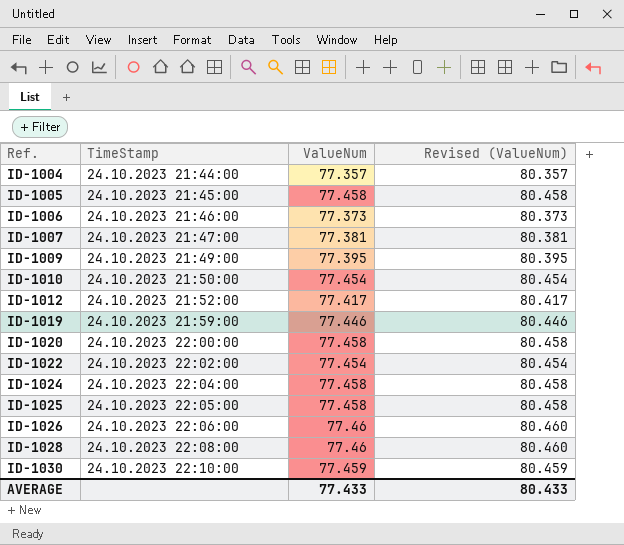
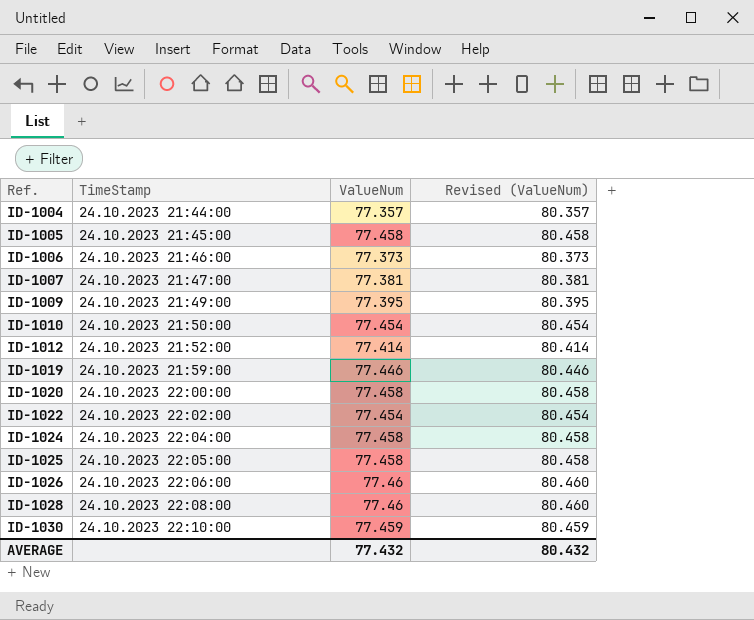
ID-1012 | ValueNum: 77.417 -> 77.414
ID-1012 | Revised (ValueNum): 80.417 -> 80.414
AVERAGE | ValueNum: 77.433 -> 77.432
AVERAGE | Revised (ValueNum): 80.433 -> 80.432

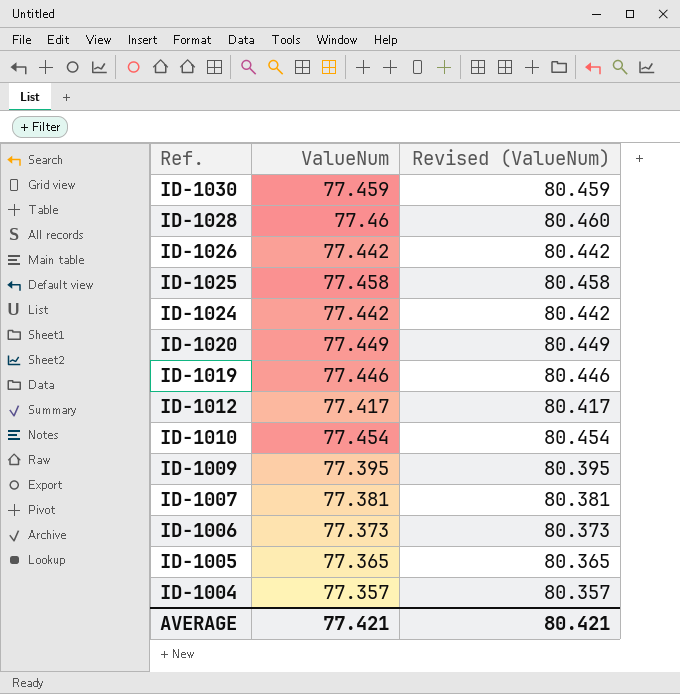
row order: Ref. ascending -> Ref. descending
column TimeStamp | position: 2 -> none
row ID-1022: 24.10.2023 22:02:00 | 77.454 | 80.454 -> none
ID-1026 | ValueNum: 77.46 -> 77.442
ID-1026 | Revised (ValueNum): 80.460 -> 80.442
ID-1024 | ValueNum: 77.458 -> 77.442
ID-1024 | Revised (ValueNum): 80.458 -> 80.442
ID-1020 | ValueNum: 77.458 -> 77.449
ID-1020 | Revised (ValueNum): 80.458 -> 80.449
ID-1012 | ValueNum: 77.414 -> 77.417
ID-1012 | Revised (ValueNum): 80.414 -> 80.417
ID-1005 | ValueNum: 77.458 -> 77.365
ID-1005 | Revised (ValueNum): 80.458 -> 80.365
AVERAGE | ValueNum: 77.432 -> 77.421
AVERAGE | Revised (ValueNum): 80.432 -> 80.421

